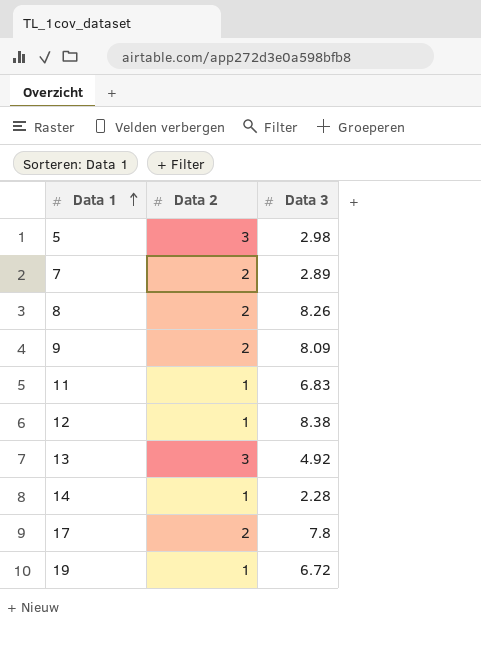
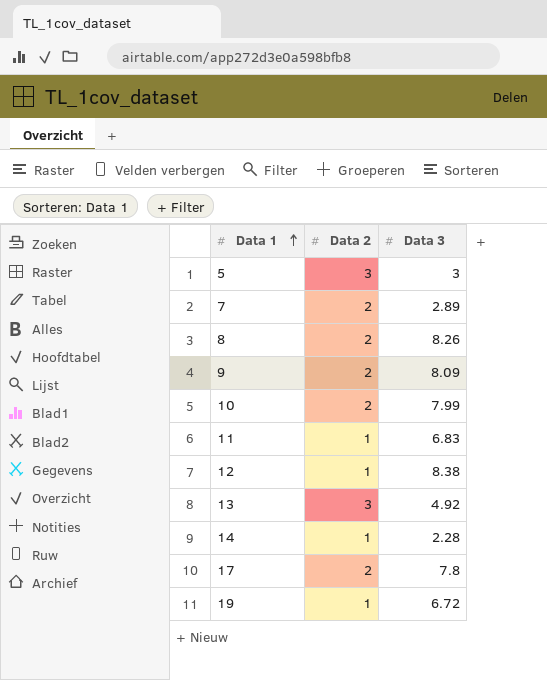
5 | Data 3: 2.98 -> 3
row 10: none -> 2 | 7.99

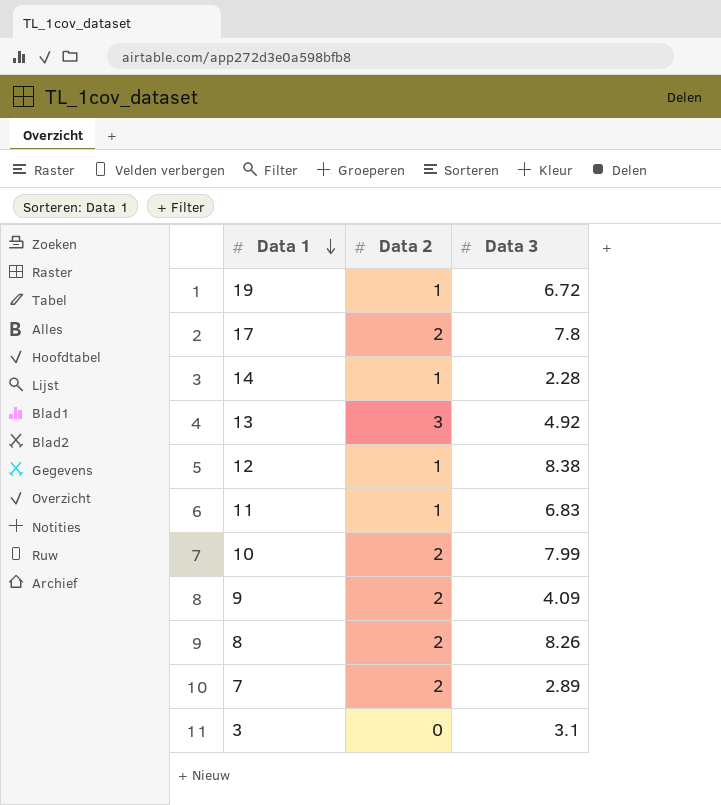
row order: Data 1 ascending -> Data 1 descending
row 5: 3 | 3 -> none
9 | Data 3: 8.09 -> 4.09
row 3: none -> 0 | 3.1

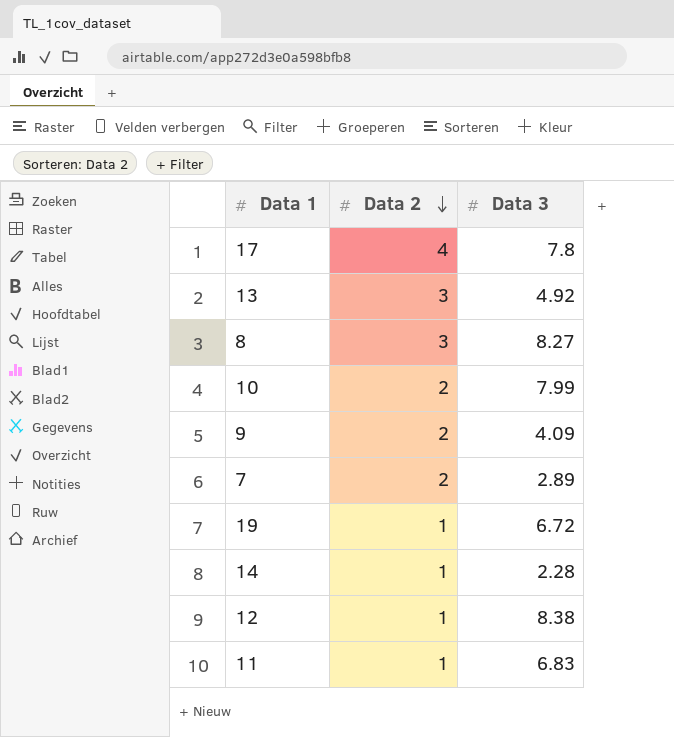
row order: Data 1 descending -> Data 2 descending
row 3: 0 | 3.1 -> none
17 | Data 2: 2 -> 4
8 | Data 2: 2 -> 3
8 | Data 3: 8.26 -> 8.27

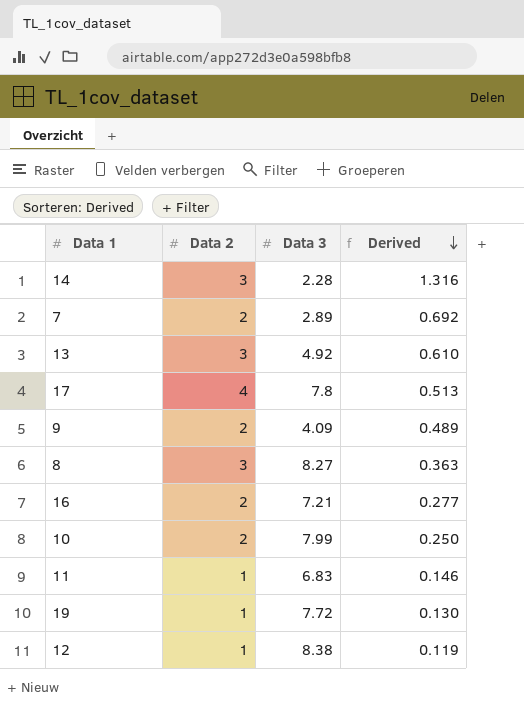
row order: Data 2 descending -> Derived descending
column Derived | formula: none -> [Data 2] / [Data 3]
14 | Data 2: 1 -> 3
row 16: none -> 2 | 7.21 | 0.277
19 | Data 3: 6.72 -> 7.72

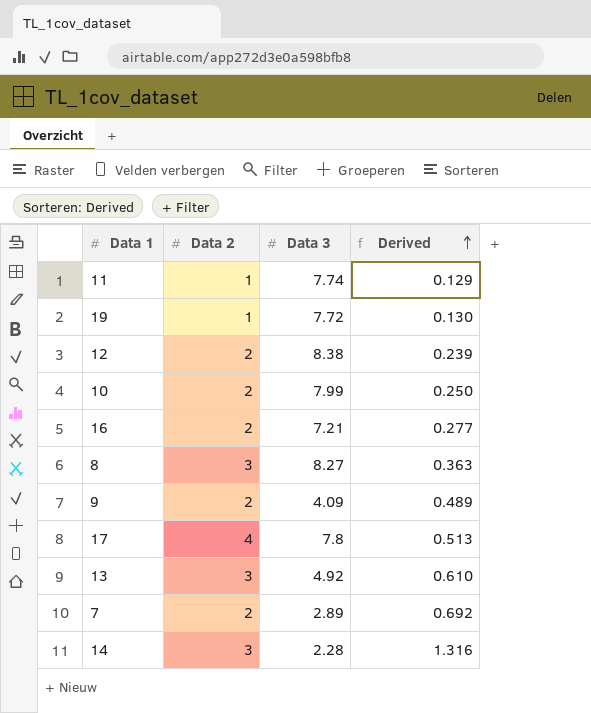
row order: Derived descending -> Derived ascending
11 | Data 3: 6.83 -> 7.74
11 | Derived: 0.146 -> 0.129
12 | Data 2: 1 -> 2
12 | Derived: 0.119 -> 0.239

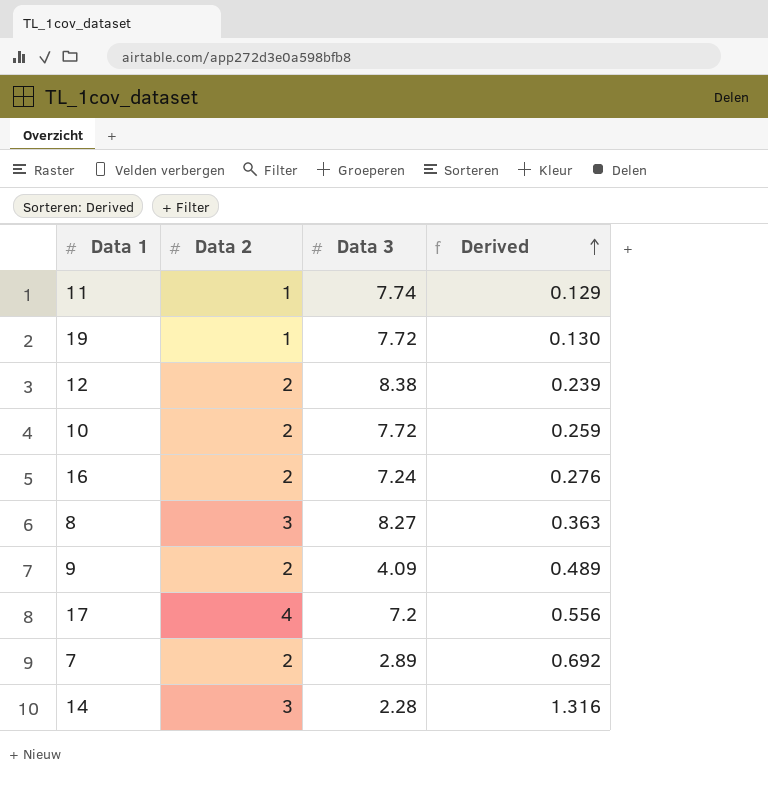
row 13: 3 | 4.92 | 0.610 -> none
10 | Data 3: 7.99 -> 7.72
10 | Derived: 0.250 -> 0.259
16 | Data 3: 7.21 -> 7.24
16 | Derived: 0.277 -> 0.276
17 | Data 3: 7.8 -> 7.2
17 | Derived: 0.513 -> 0.556

